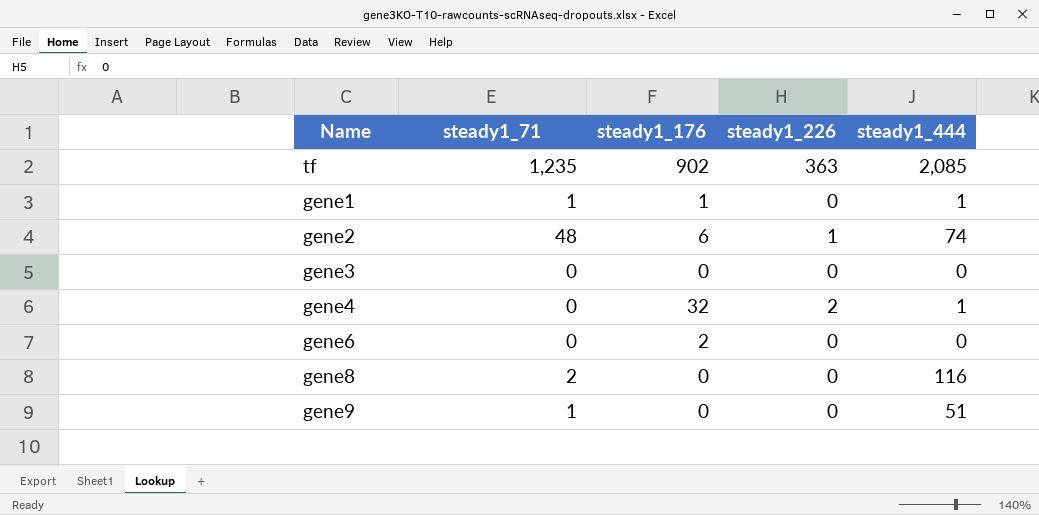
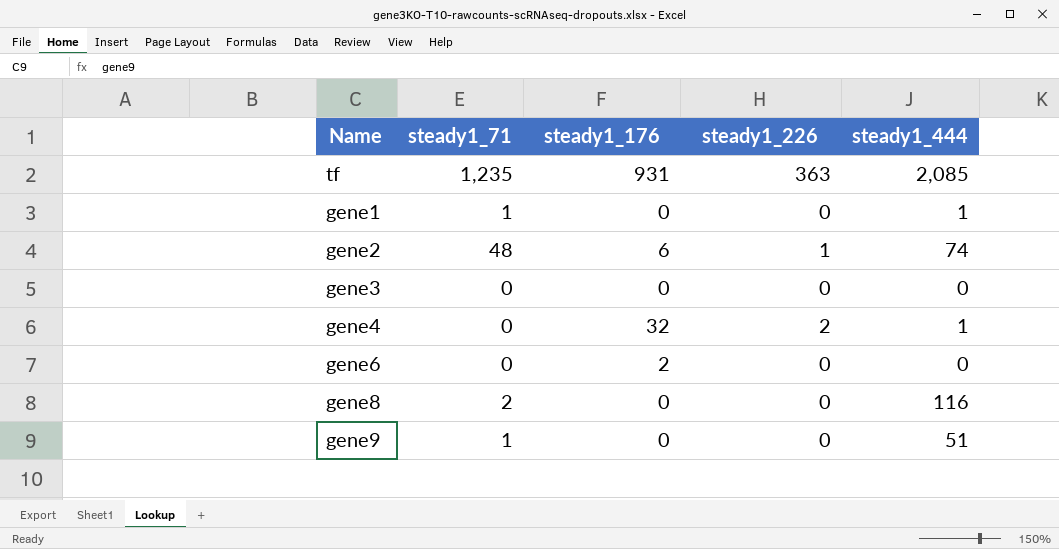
tf | steady1_176: 902 -> 931
gene1 | steady1_176: 1 -> 0

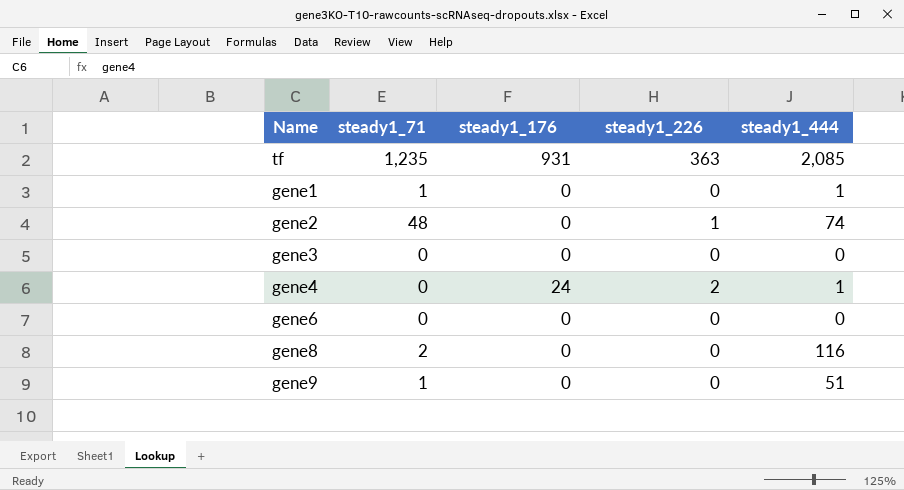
gene2 | steady1_176: 6 -> 0
gene4 | steady1_176: 32 -> 24
gene6 | steady1_176: 2 -> 0

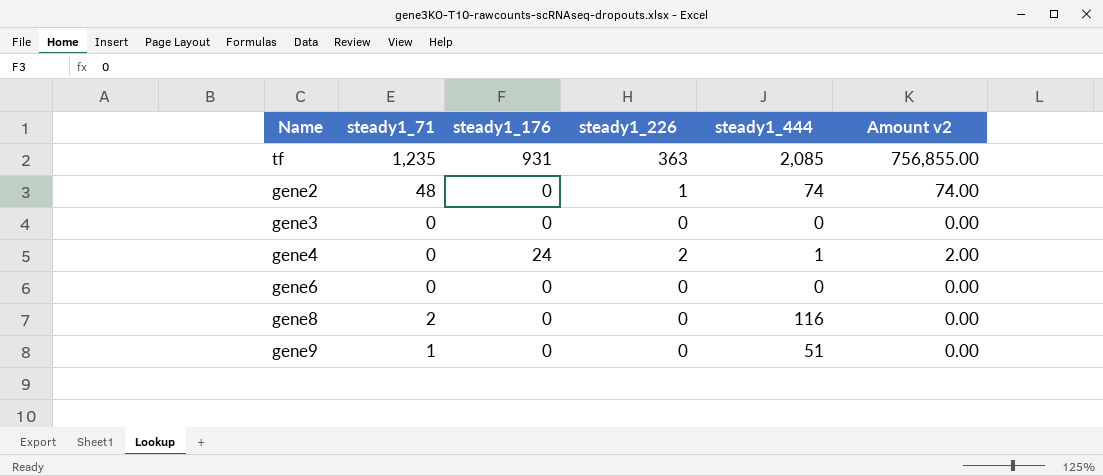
column Amount v2 | formula: none -> [steady1_226] * [steady1_444]
row gene1: 1 | 0 | 0 | 1 -> none

